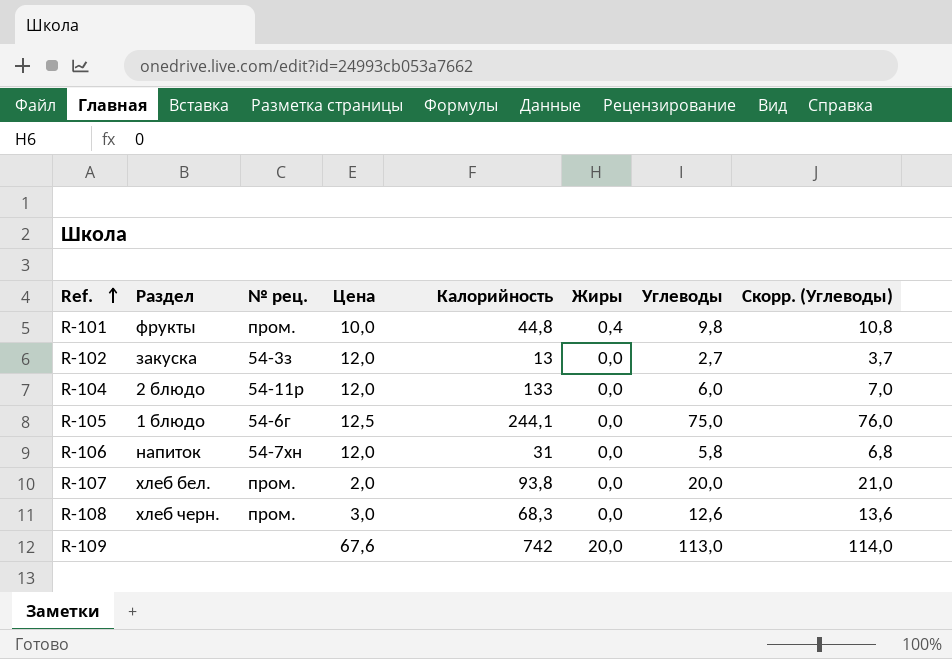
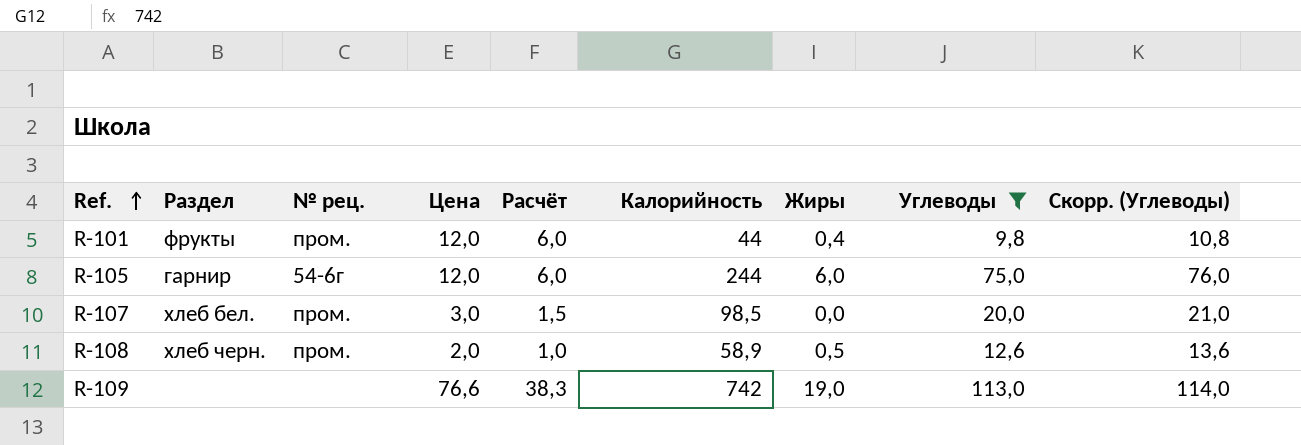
filter: none -> Углеводы >= 9,8
column Расчёт | formula: none -> [Цена] * 0,5
R-101 | Цена: 10,0 -> 12,0
R-101 | Калорийность: 44,8 -> 44
R-105 | Раздел: 1 блюдо -> гарнир
R-105 | Цена: 12,5 -> 12,0
R-105 | Калорийность: 244,1 -> 244
R-105 | Жиры: 0,0 -> 6,0
R-107 | Цена: 2,0 -> 3,0
R-107 | Калорийность: 93,8 -> 98,5
R-108 | Цена: 3,0 -> 2,0
R-108 | Калорийность: 68,3 -> 58,9
R-108 | Жиры: 0,0 -> 0,5
R-109 | Цена: 67,6 -> 76,6
R-109 | Жиры: 20,0 -> 19,0

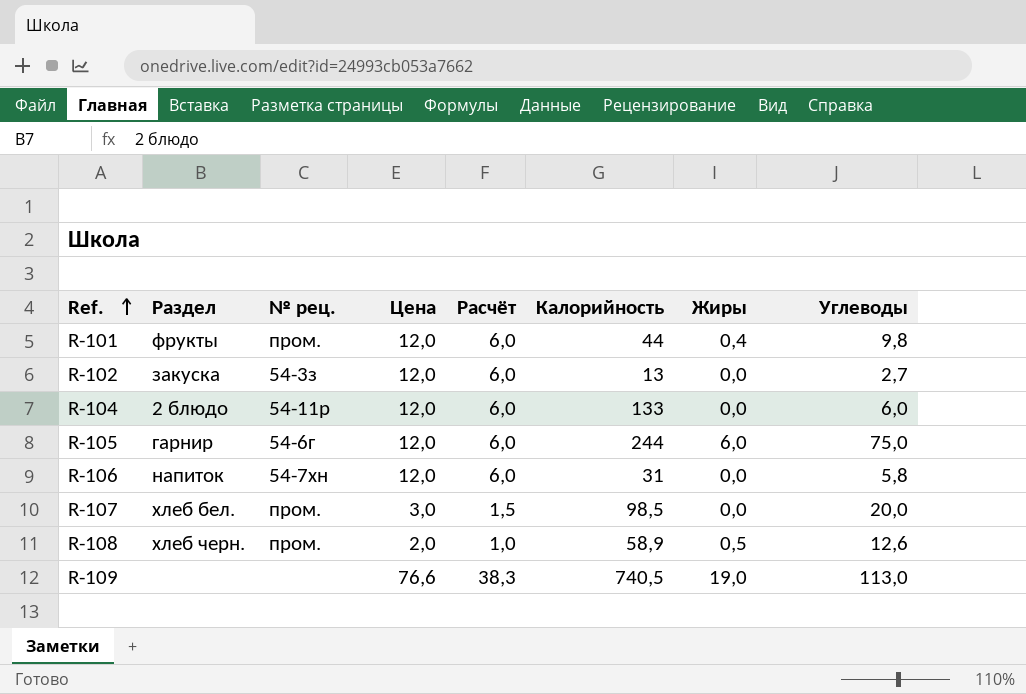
filter: Углеводы >= 9,8 -> none
column Скорр. (Углеводы) | formula: [Углеводы] + 1 -> none
R-109 | Калорийность: 742 -> 740,5

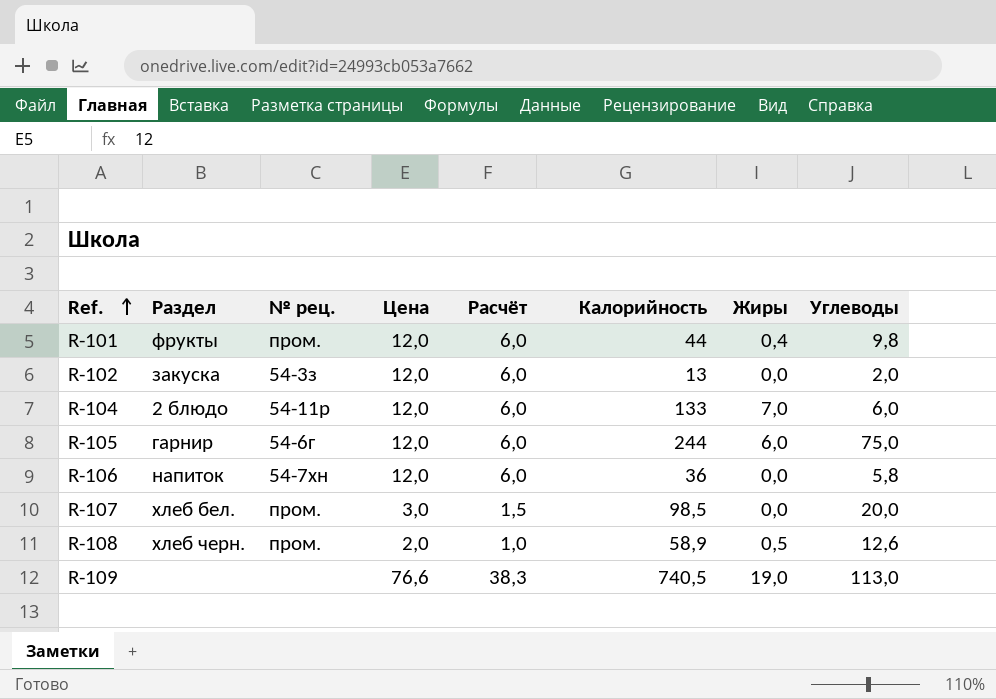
R-102 | Углеводы: 2,7 -> 2,0
R-104 | Жиры: 0,0 -> 7,0
R-106 | Калорийность: 31 -> 36

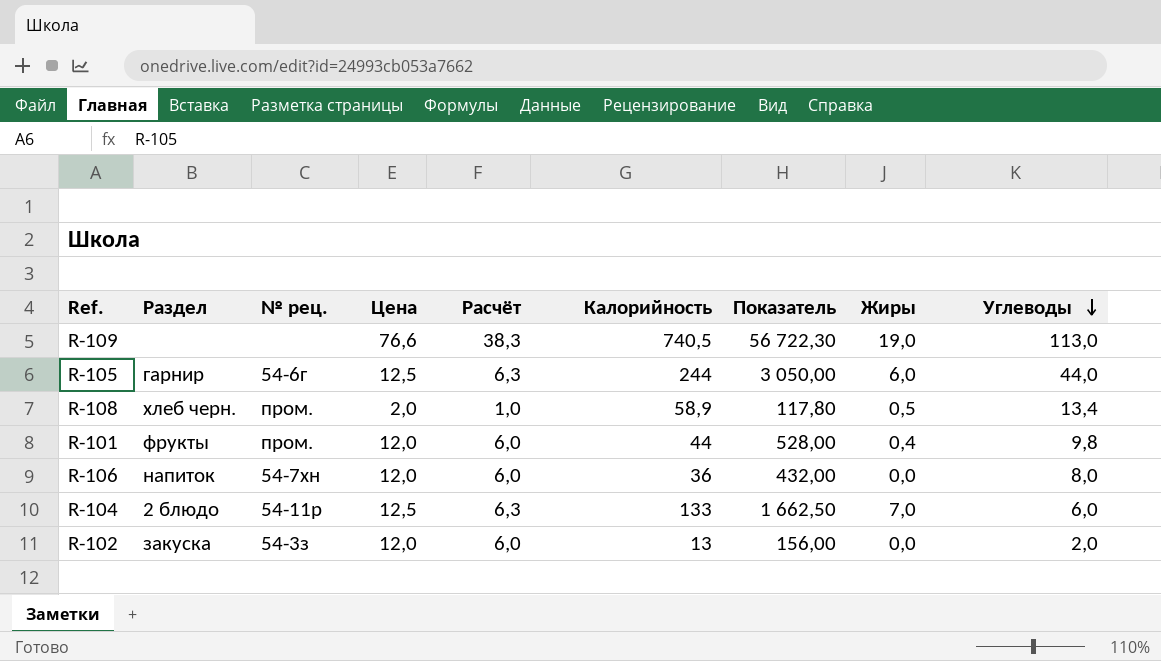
row order: Ref. ascending -> Углеводы descending
column Показатель | formula: none -> [Цена] * [Калорийность]
row R-107: хлеб бел. | пром. | 3,0 | 1,5 | 98,5 | 0,0 | 20,0 -> none
R-105 | Цена: 12,0 -> 12,5
R-105 | Расчёт: 6,0 -> 6,3
R-105 | Углеводы: 75,0 -> 44,0
R-108 | Углеводы: 12,6 -> 13,4
R-106 | Углеводы: 5,8 -> 8,0
R-104 | Цена: 12,0 -> 12,5
R-104 | Расчёт: 6,0 -> 6,3

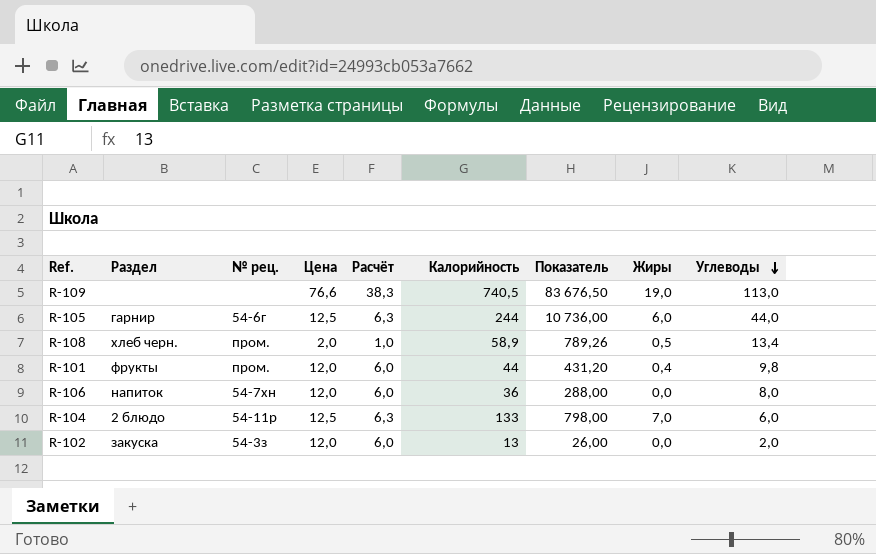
column Показатель | formula: [Цена] * [Калорийность] -> [Калорийность] * [Углеводы]

